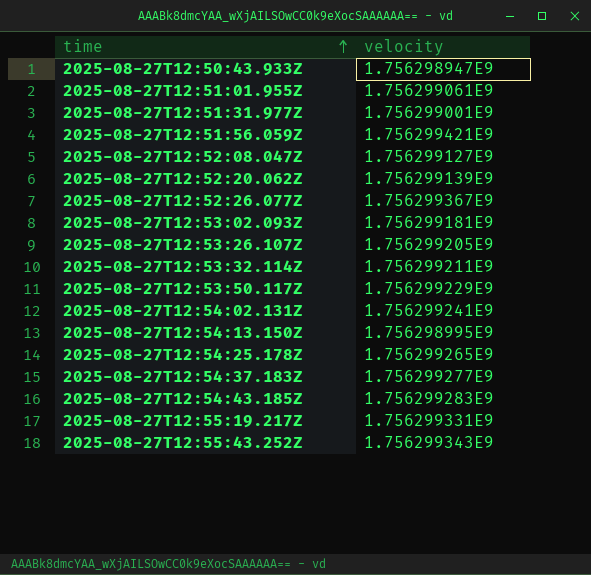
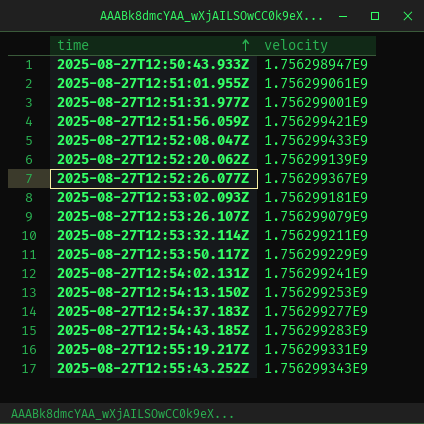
row 2025-08-27T12:54:25.178Z: 1.756299265E9 -> none
2025-08-27T12:52:08.047Z | velocity: 1.756299127E9 -> 1.756299433E9
2025-08-27T12:53:26.107Z | velocity: 1.756299205E9 -> 1.756299079E9
2025-08-27T12:54:13.150Z | velocity: 1.756298995E9 -> 1.756299253E9

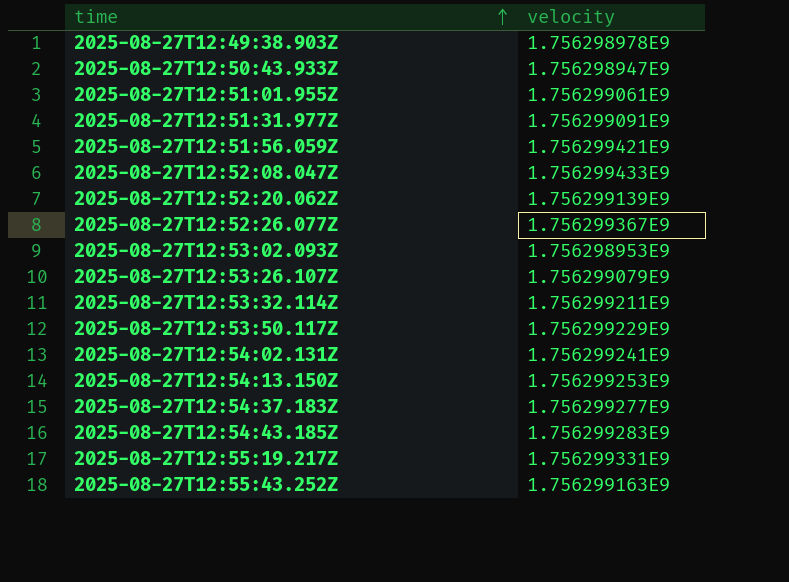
row 2025-08-27T12:49:38.903Z: none -> 1.756298978E9
2025-08-27T12:51:31.977Z | velocity: 1.756299001E9 -> 1.756299091E9
2025-08-27T12:53:02.093Z | velocity: 1.756299181E9 -> 1.756298953E9
2025-08-27T12:55:43.252Z | velocity: 1.756299343E9 -> 1.756299163E9

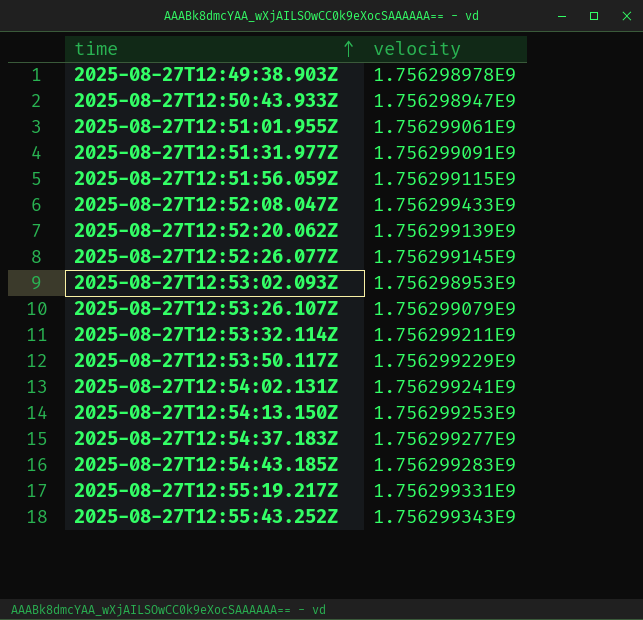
2025-08-27T12:51:56.059Z | velocity: 1.756299421E9 -> 1.756299115E9
2025-08-27T12:52:26.077Z | velocity: 1.756299367E9 -> 1.756299145E9
2025-08-27T12:55:43.252Z | velocity: 1.756299163E9 -> 1.756299343E9

